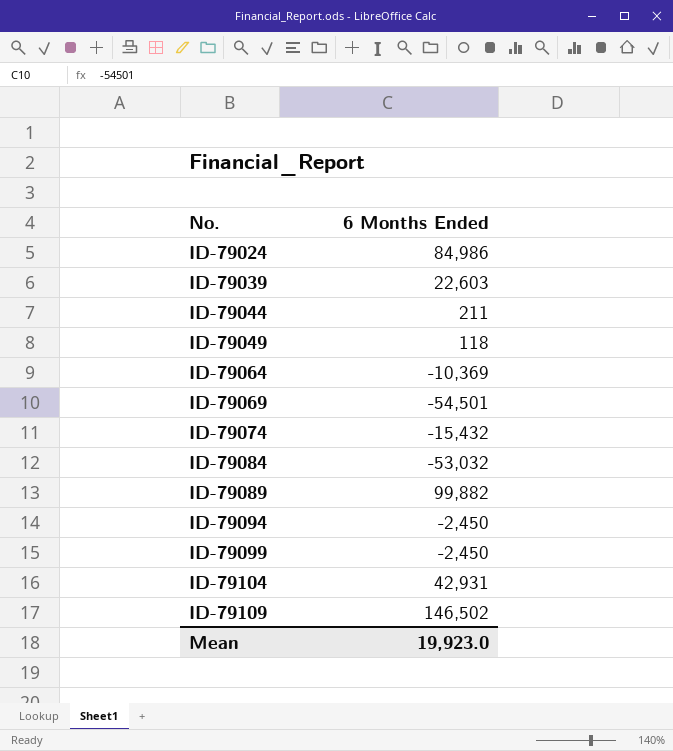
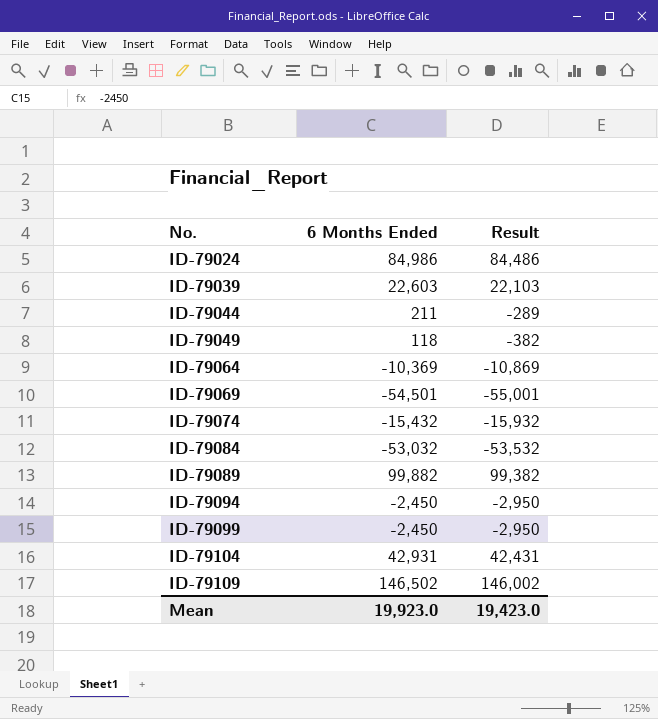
column Result | formula: none -> [6 Months Ended] - 500

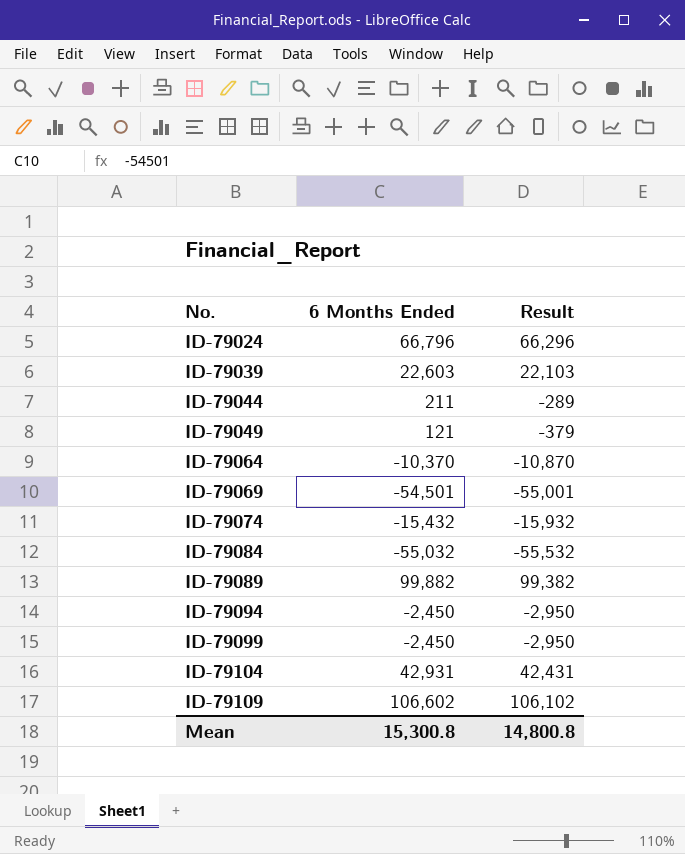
ID-79024 | 6 Months Ended: 84,986 -> 66,796
ID-79024 | Result: 84,486 -> 66,296
ID-79049 | 6 Months Ended: 118 -> 121
ID-79049 | Result: -382 -> -379
ID-79064 | 6 Months Ended: -10,369 -> -10,370
ID-79064 | Result: -10,869 -> -10,870
ID-79084 | 6 Months Ended: -53,032 -> -55,032
ID-79084 | Result: -53,532 -> -55,532
ID-79109 | 6 Months Ended: 146,502 -> 106,602
ID-79109 | Result: 146,002 -> 106,102
Mean | 6 Months Ended: 19,923.0 -> 15,300.8
Mean | Result: 19,423.0 -> 14,800.8

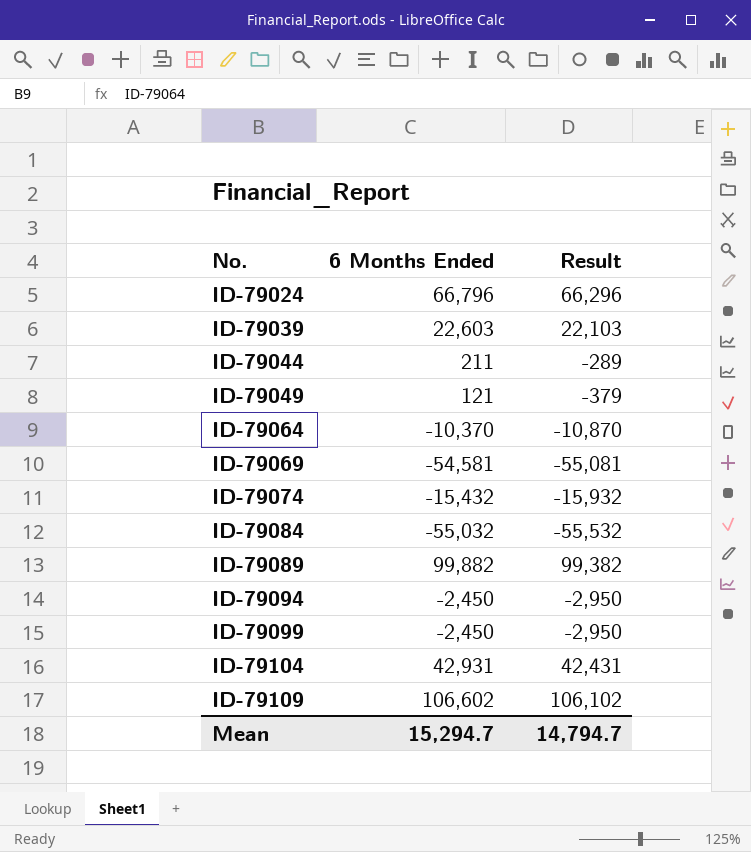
ID-79069 | 6 Months Ended: -54,501 -> -54,581
ID-79069 | Result: -55,001 -> -55,081
Mean | 6 Months Ended: 15,300.8 -> 15,294.7
Mean | Result: 14,800.8 -> 14,794.7

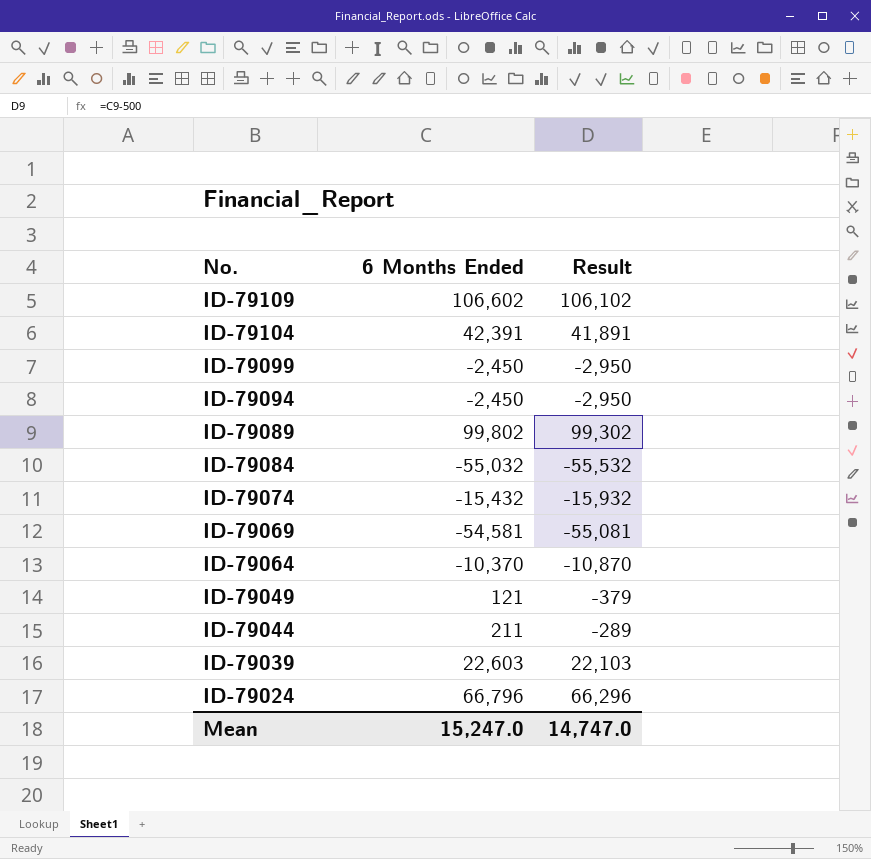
row order: No. ascending -> No. descending
ID-79104 | 6 Months Ended: 42,931 -> 42,391
ID-79104 | Result: 42,431 -> 41,891
ID-79089 | 6 Months Ended: 99,882 -> 99,802
ID-79089 | Result: 99,382 -> 99,302
Mean | 6 Months Ended: 15,294.7 -> 15,247.0
Mean | Result: 14,794.7 -> 14,747.0

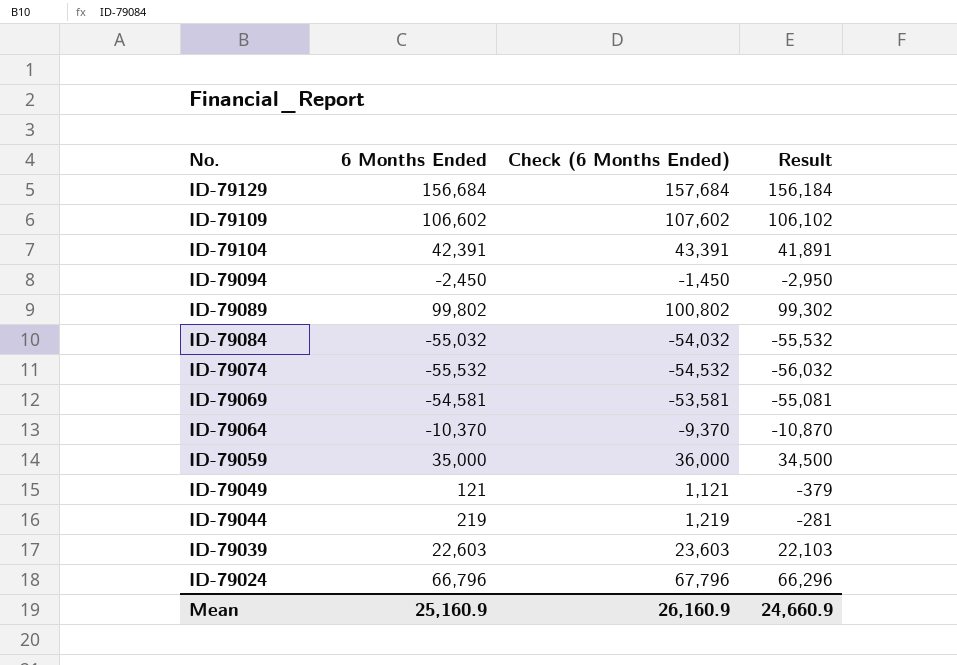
column Check (6 Months Ended) | formula: none -> [6 Months Ended] + 1000
row ID-79099: -2,450 | -2,950 -> none
row ID-79129: none -> 156,684 | 157,684 | 156,184
ID-79074 | 6 Months Ended: -15,432 -> -55,532
ID-79074 | Result: -15,932 -> -56,032
row ID-79059: none -> 35,000 | 36,000 | 34,500
ID-79044 | 6 Months Ended: 211 -> 219
ID-79044 | Result: -289 -> -281
Mean | 6 Months Ended: 15,247.0 -> 25,160.9
Mean | Result: 14,747.0 -> 24,660.9

